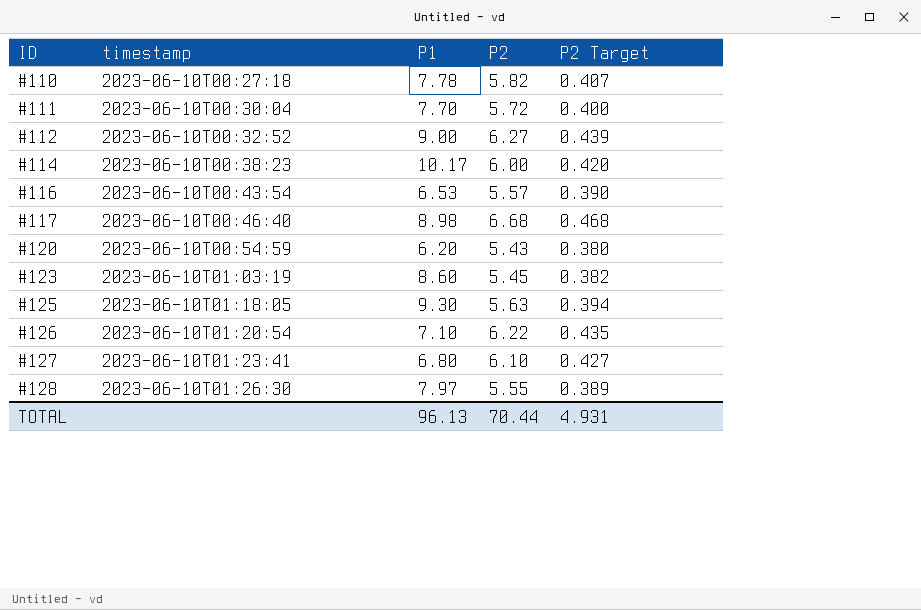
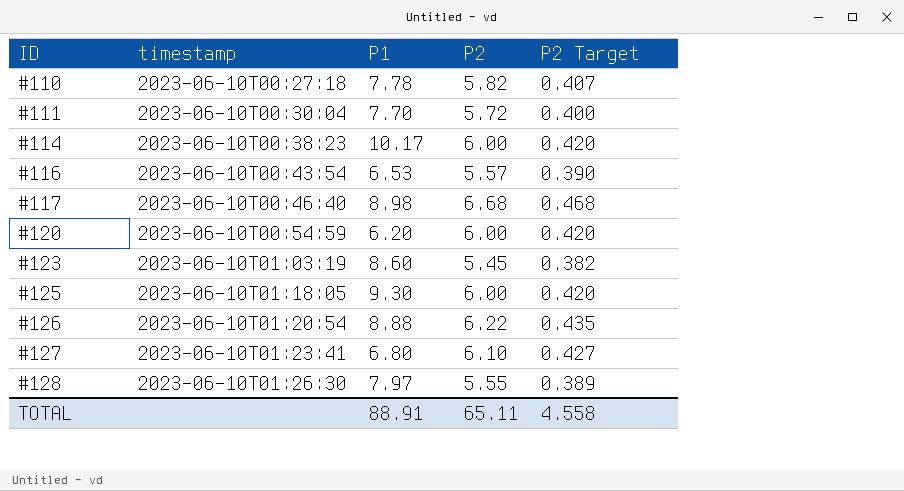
row #112: 2023-06-10T00:32:52 | 9.00 | 6.27 | 0.439 -> none
#120 | P2: 5.43 -> 6.00
#120 | P2 Target: 0.380 -> 0.420
#125 | P2: 5.63 -> 6.00
#125 | P2 Target: 0.394 -> 0.420
#126 | P1: 7.10 -> 8.88
TOTAL | P1: 96.13 -> 88.91
TOTAL | P2: 70.44 -> 65.11
TOTAL | P2 Target: 4.931 -> 4.558

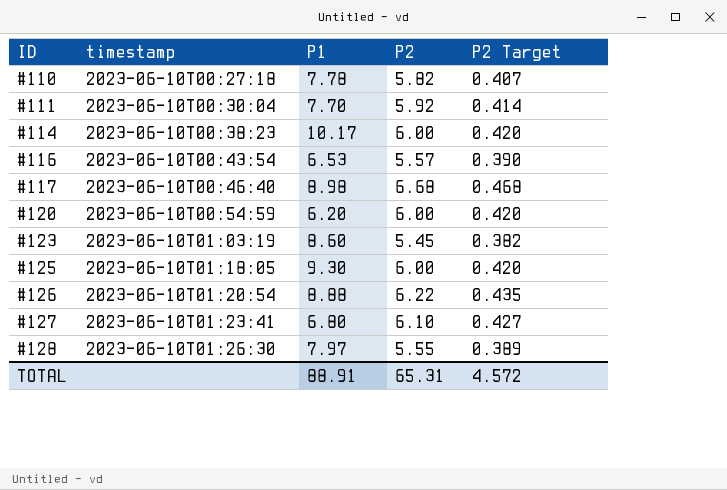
#111 | P2: 5.72 -> 5.92
#111 | P2 Target: 0.400 -> 0.414
TOTAL | P2: 65.11 -> 65.31
TOTAL | P2 Target: 4.558 -> 4.572

